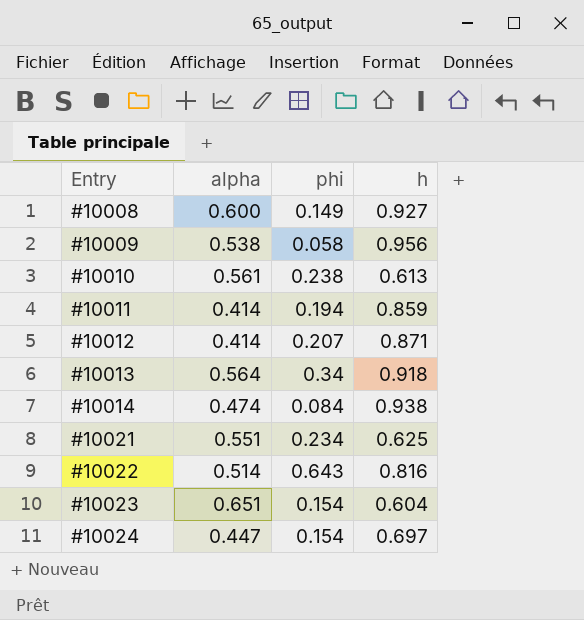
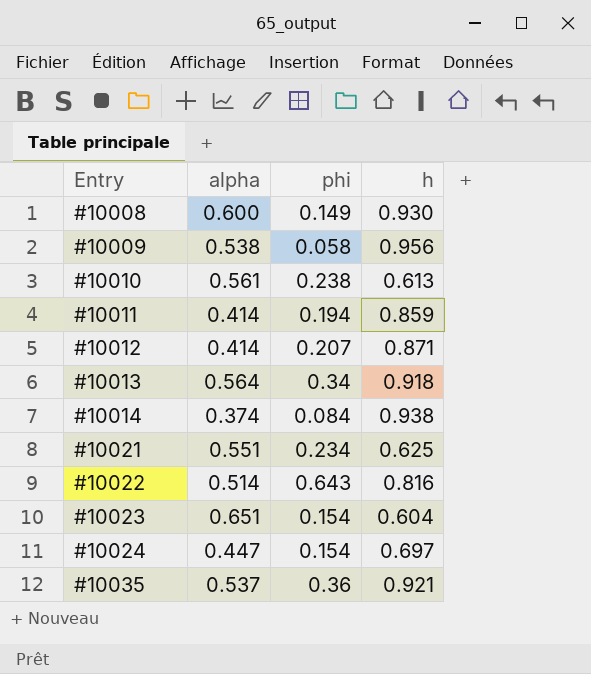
#10008 | h: 0.927 -> 0.930
#10014 | alpha: 0.474 -> 0.374
row #10035: none -> 0.537 | 0.36 | 0.921

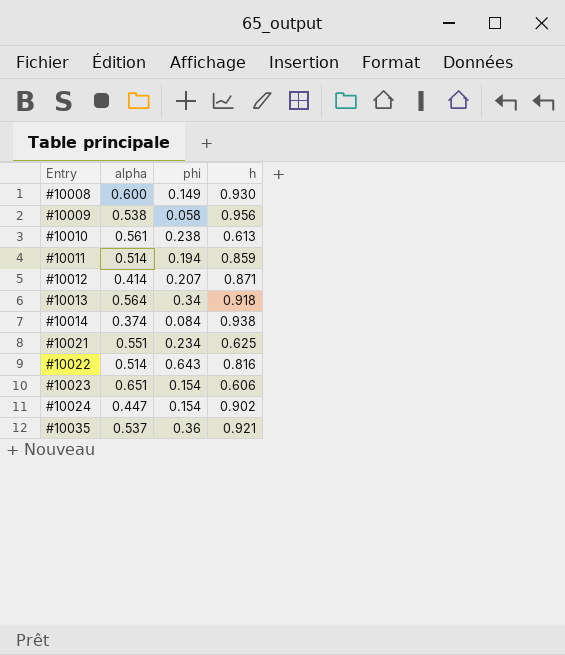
#10011 | alpha: 0.414 -> 0.514
#10023 | h: 0.604 -> 0.606
#10024 | h: 0.697 -> 0.902

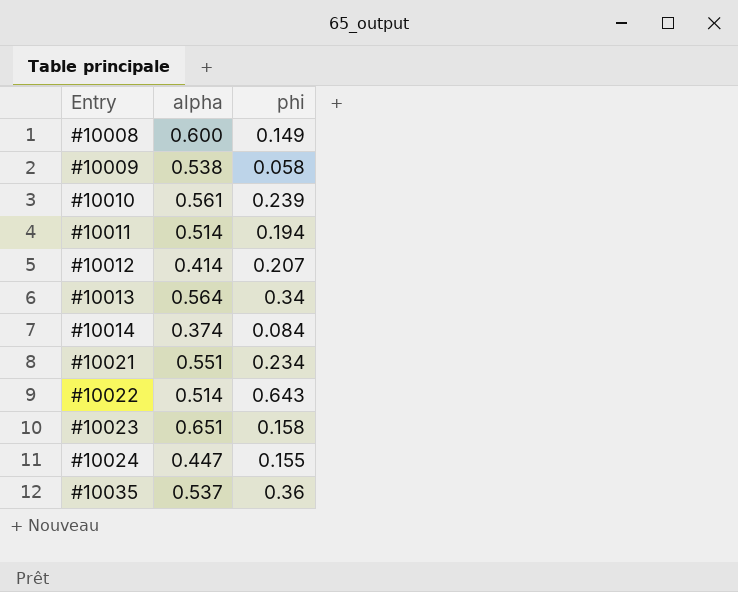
column h | position: 4 -> none
#10010 | phi: 0.238 -> 0.239
#10023 | phi: 0.154 -> 0.158
#10024 | phi: 0.154 -> 0.155

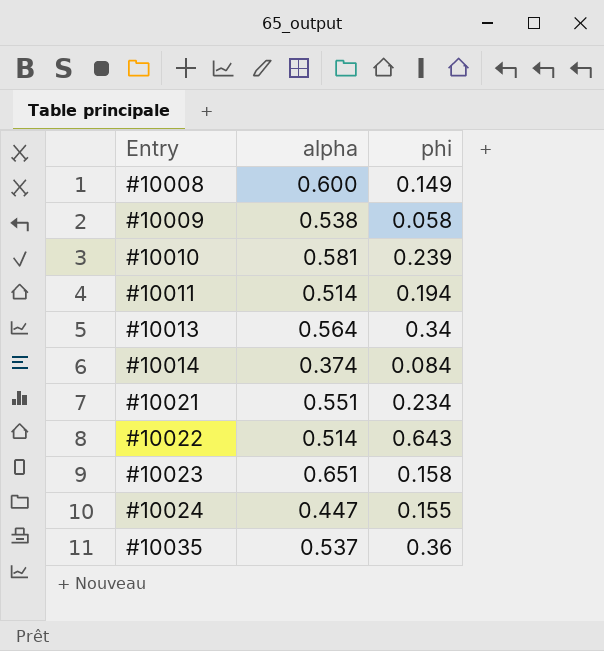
row #10012: 0.414 | 0.207 -> none
#10010 | alpha: 0.561 -> 0.581

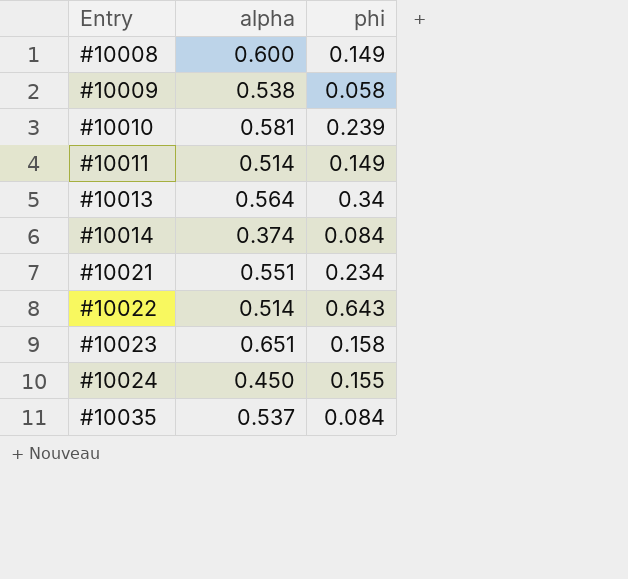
#10011 | phi: 0.194 -> 0.149
#10024 | alpha: 0.447 -> 0.450
#10035 | phi: 0.36 -> 0.084

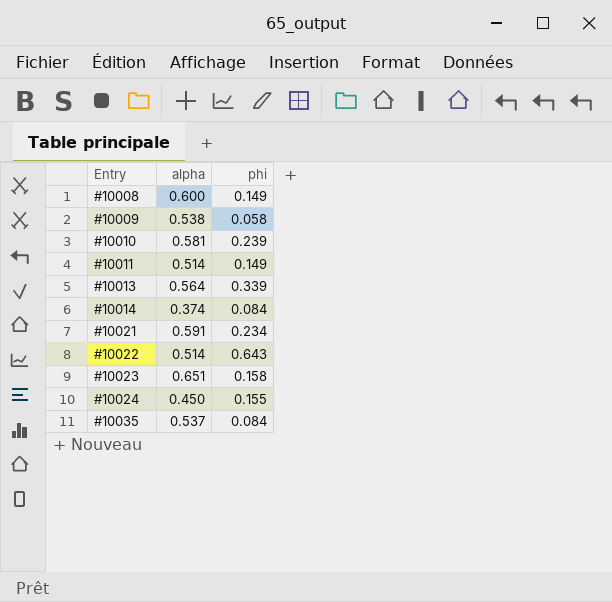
#10013 | phi: 0.34 -> 0.339
#10021 | alpha: 0.551 -> 0.591

